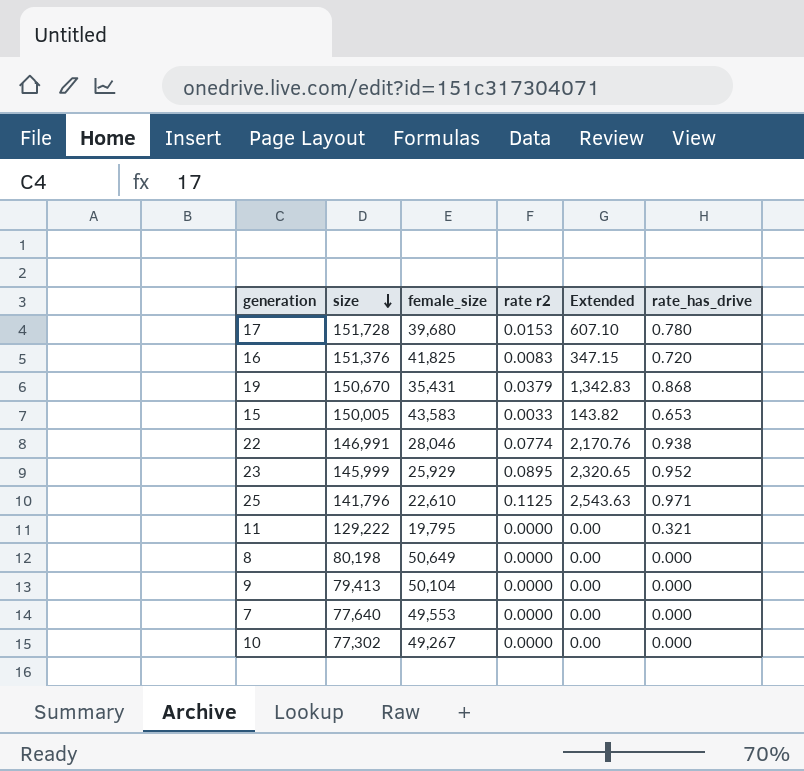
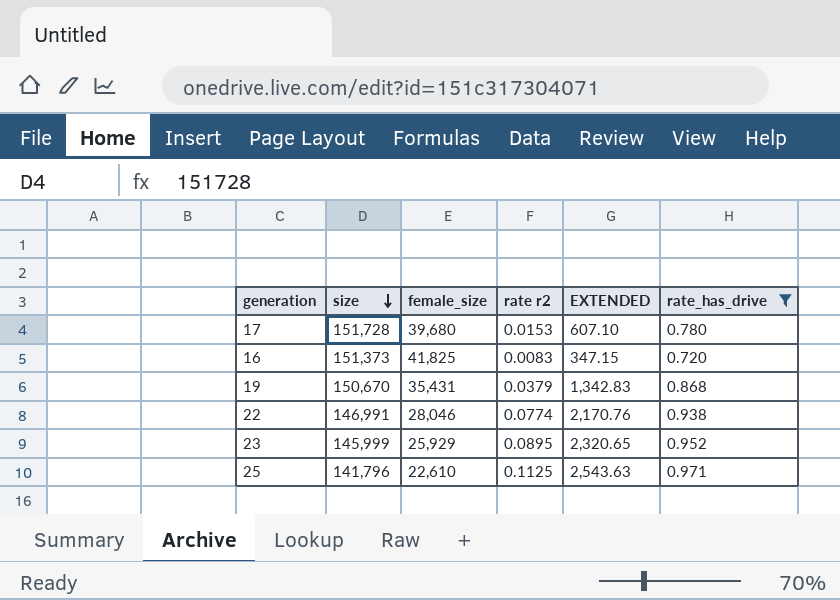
filter: none -> rate_has_drive >= 0.720
column name: Extended -> EXTENDED
16 | size: 151,376 -> 151,373

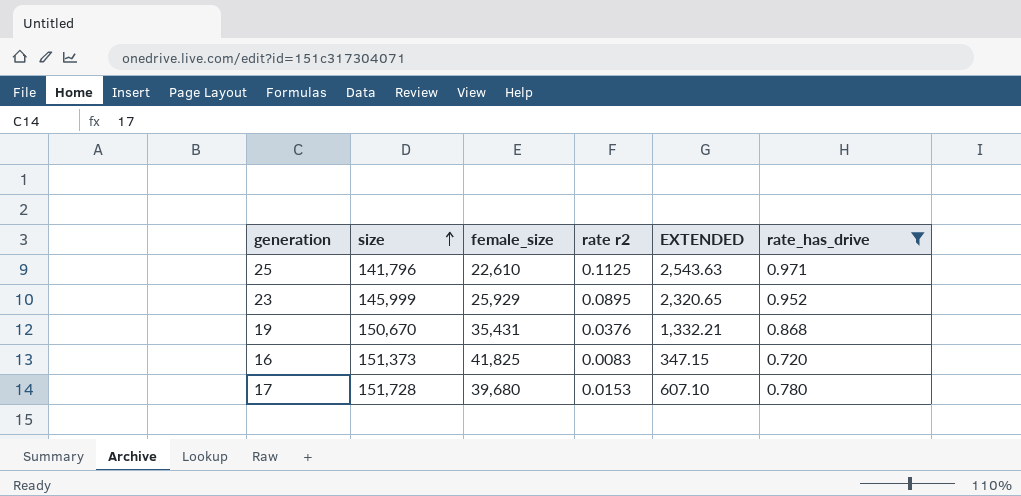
row order: size descending -> size ascending
row 22: 146,991 | 28,046 | 0.0774 | 2,170.76 | 0.938 -> none
19 | rate r2: 0.0379 -> 0.0376
19 | EXTENDED: 1,342.83 -> 1,332.21

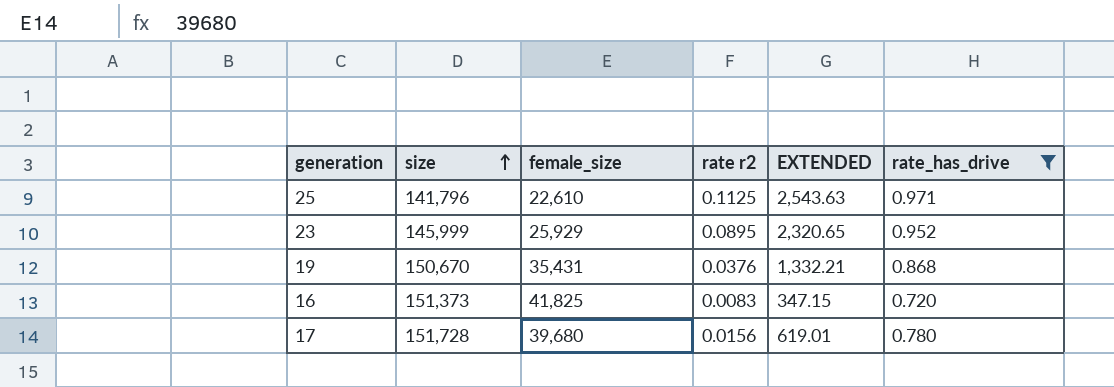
17 | rate r2: 0.0153 -> 0.0156
17 | EXTENDED: 607.10 -> 619.01

